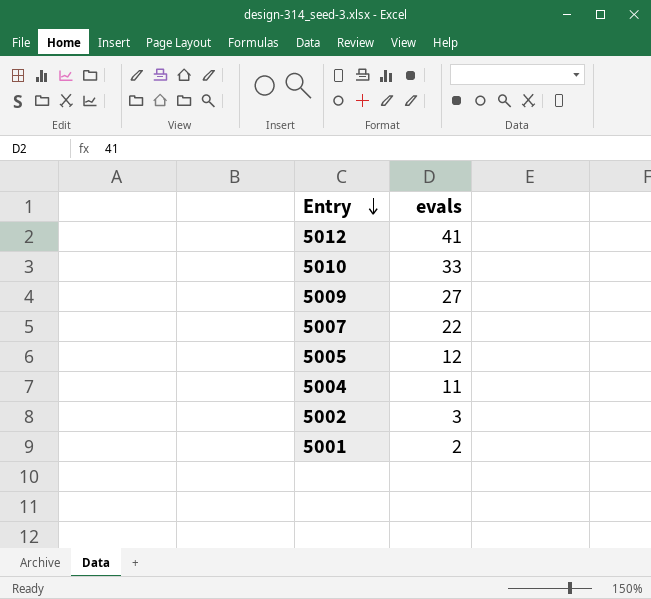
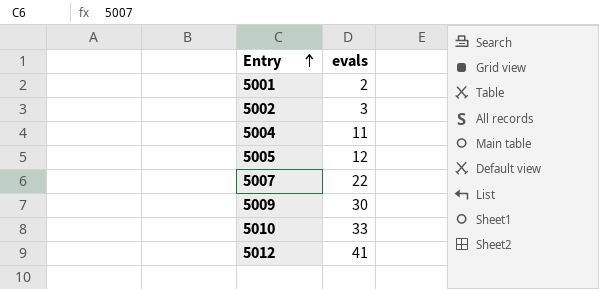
row order: Entry descending -> Entry ascending
5009 | evals: 27 -> 30

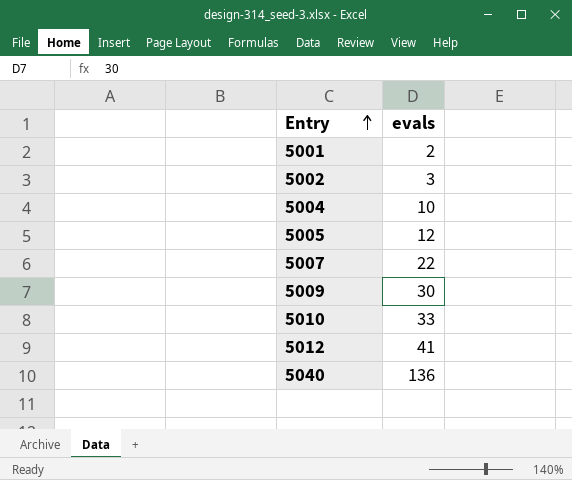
5004 | evals: 11 -> 10
row 5040: none -> 136

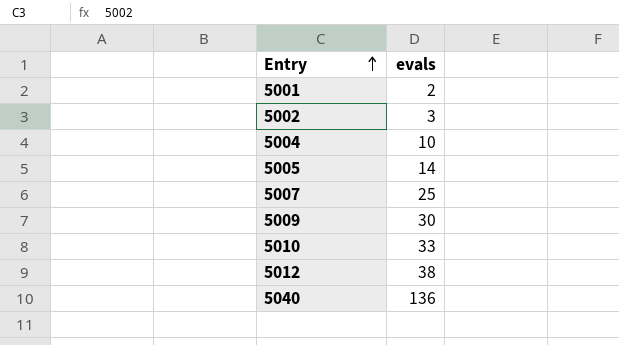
5005 | evals: 12 -> 14
5007 | evals: 22 -> 25
5012 | evals: 41 -> 38

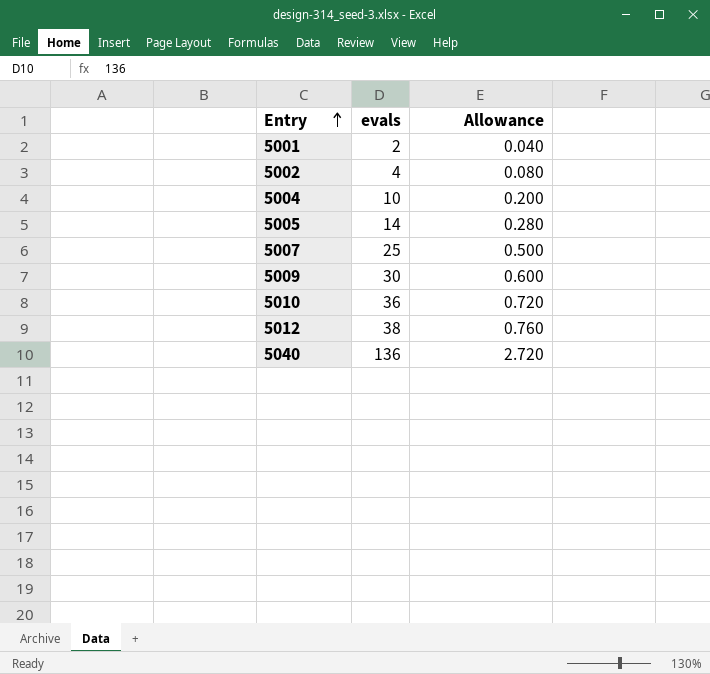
column Allowance | formula: none -> [evals] * 0.02
5002 | evals: 3 -> 4
5010 | evals: 33 -> 36

